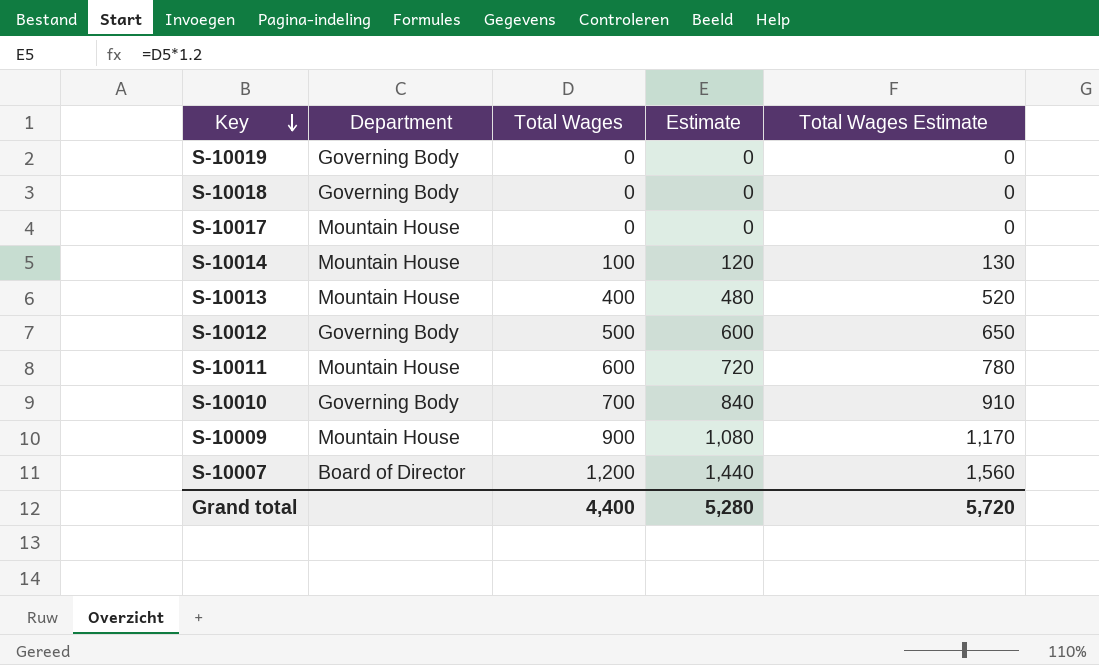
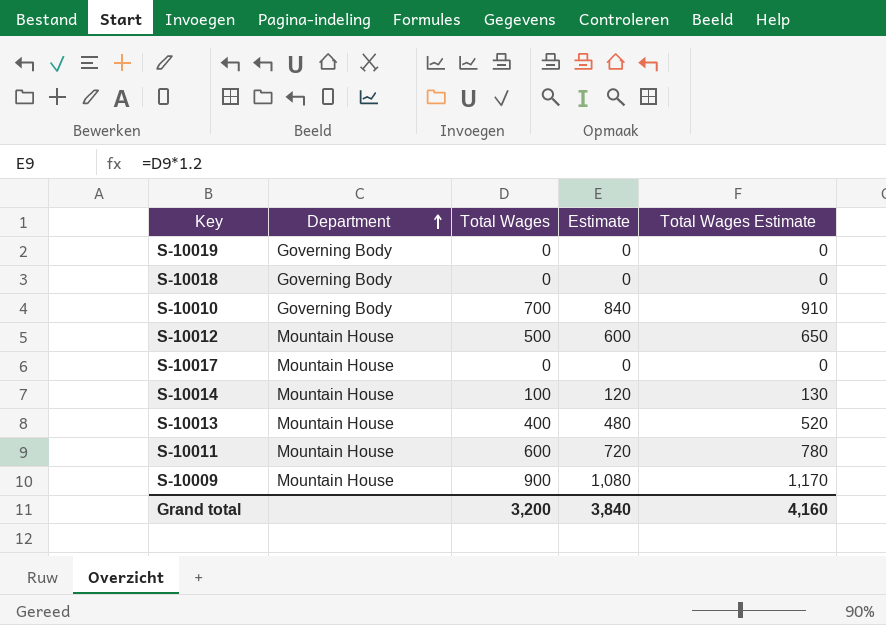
row order: Key descending -> Department ascending
row S-10007: Board of Director | 1,200 | 1,440 | 1,560 -> none
S-10012 | Department: Governing Body -> Mountain House
Grand total | Total Wages: 4,400 -> 3,200
Grand total | Estimate: 5,280 -> 3,840
Grand total | Total Wages Estimate: 5,720 -> 4,160

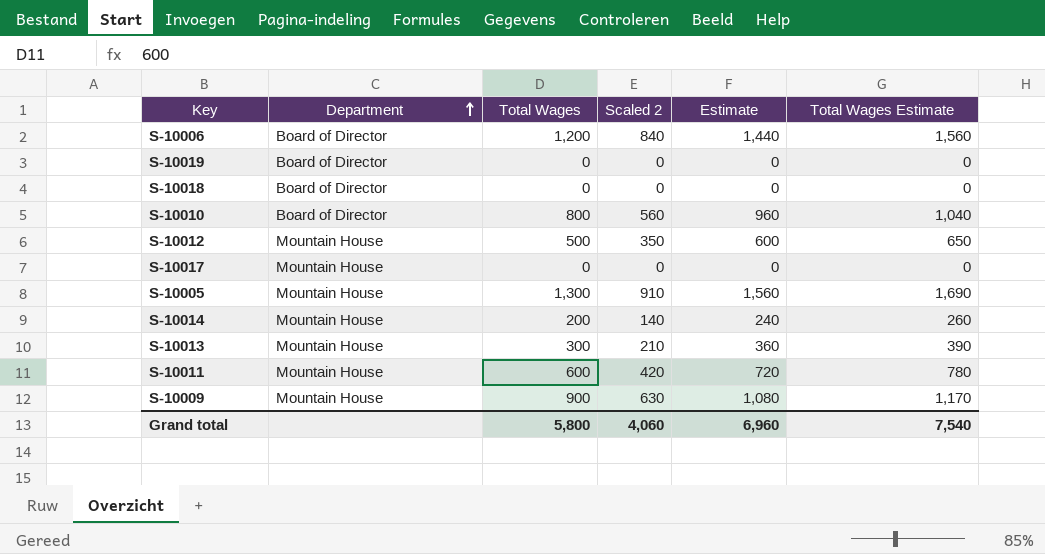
column Scaled 2 | formula: none -> [Total Wages] * 0.7
row S-10006: none -> Board of Director | 1,200 | 840 | 1,440 | 1,560
S-10019 | Department: Governing Body -> Board of Director
S-10018 | Department: Governing Body -> Board of Director
S-10010 | Department: Governing Body -> Board of Director
S-10010 | Total Wages: 700 -> 800
S-10010 | Estimate: 840 -> 960
S-10010 | Total Wages Estimate: 910 -> 1,040
row S-10005: none -> Mountain House | 1,300 | 910 | 1,560 | 1,690
S-10014 | Total Wages: 100 -> 200
S-10014 | Estimate: 120 -> 240
S-10014 | Total Wages Estimate: 130 -> 260
S-10013 | Total Wages: 400 -> 300
S-10013 | Estimate: 480 -> 360
S-10013 | Total Wages Estimate: 520 -> 390
Grand total | Total Wages: 3,200 -> 5,800
Grand total | Estimate: 3,840 -> 6,960
Grand total | Total Wages Estimate: 4,160 -> 7,540

